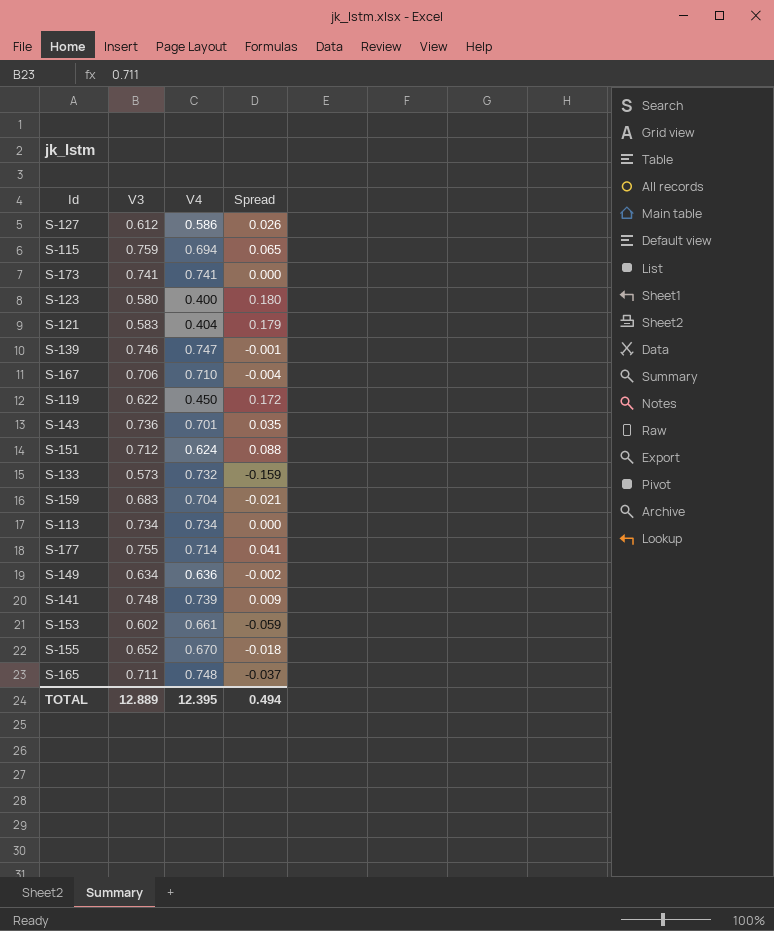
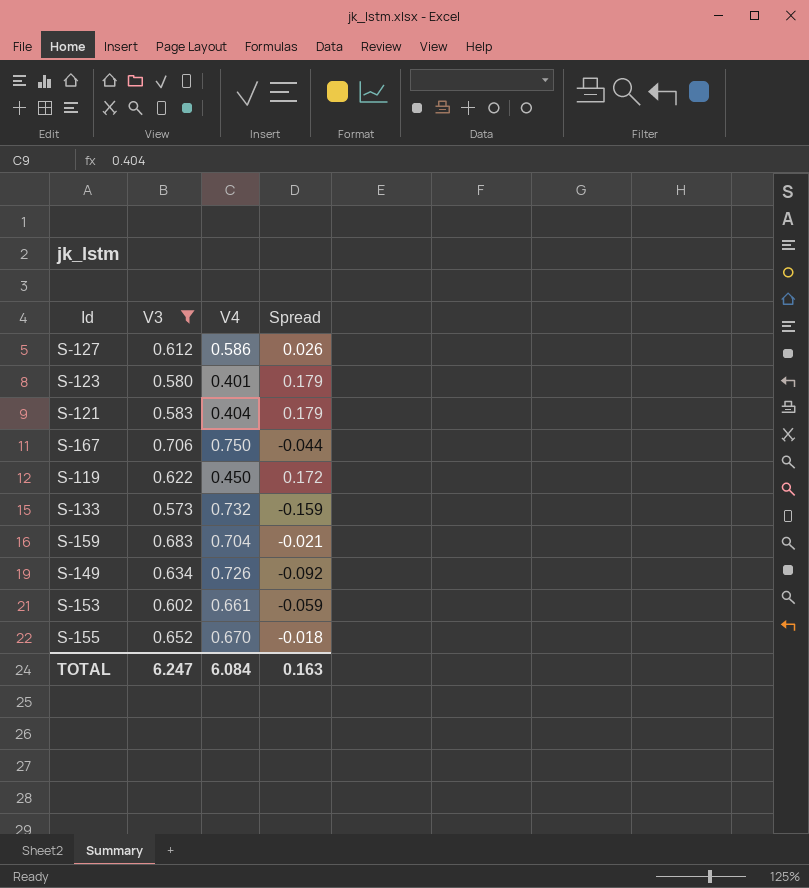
filter: none -> V3 <= 0.706
S-123 | V4: 0.400 -> 0.401
S-123 | Spread: 0.180 -> 0.179
S-167 | V4: 0.710 -> 0.750
S-167 | Spread: -0.004 -> -0.044
S-149 | V4: 0.636 -> 0.726
S-149 | Spread: -0.002 -> -0.092
TOTAL | V3: 12.889 -> 6.247
TOTAL | V4: 12.395 -> 6.084
TOTAL | Spread: 0.494 -> 0.163

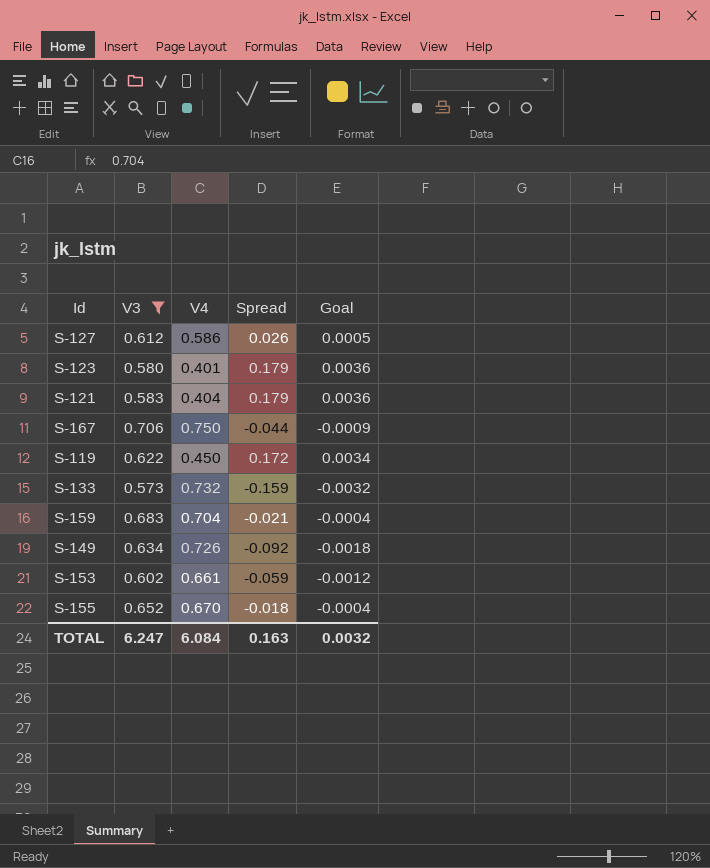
column Goal | formula: none -> [Spread] * 0.02

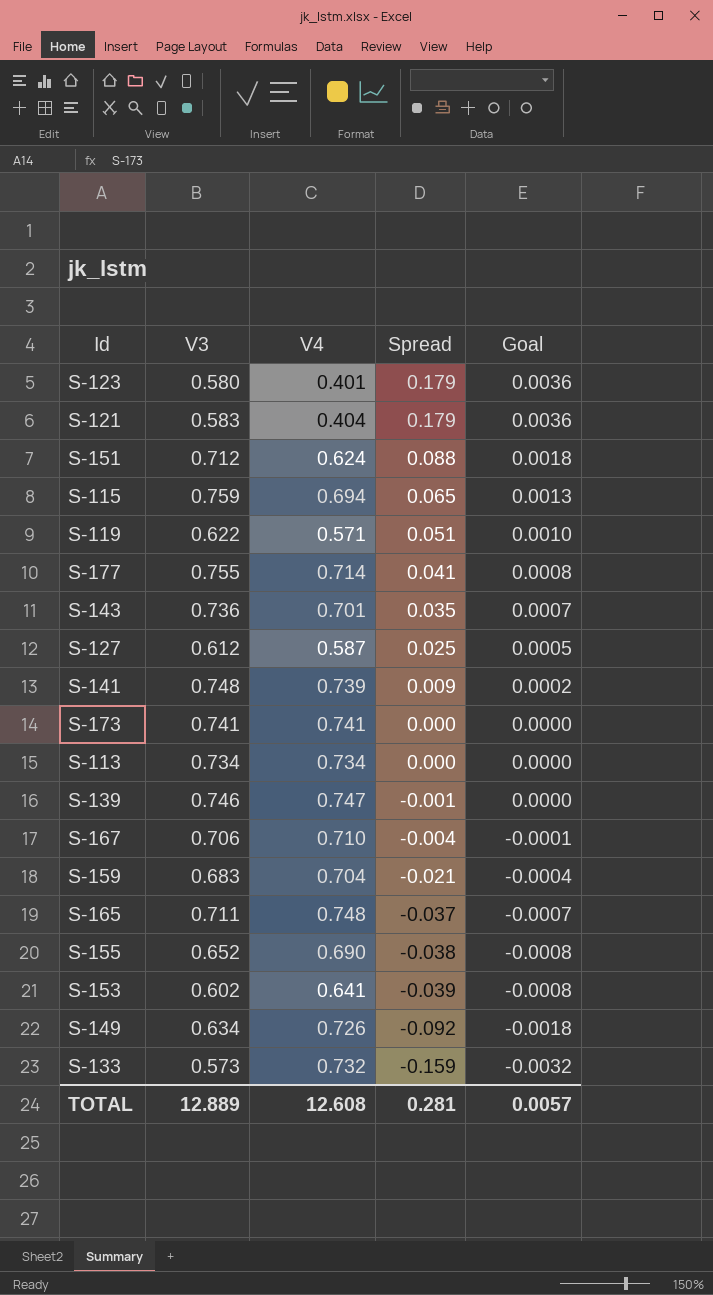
filter: V3 <= 0.706 -> none
row order: none -> Spread descending
S-119 | V4: 0.450 -> 0.571
S-119 | Spread: 0.172 -> 0.051
S-119 | Goal: 0.0034 -> 0.0010
S-127 | V4: 0.586 -> 0.587
S-127 | Spread: 0.026 -> 0.025
S-167 | V4: 0.750 -> 0.710
S-167 | Spread: -0.044 -> -0.004
S-167 | Goal: -0.0009 -> -0.0001
S-155 | V4: 0.670 -> 0.690
S-155 | Spread: -0.018 -> -0.038
S-155 | Goal: -0.0004 -> -0.0008
S-153 | V4: 0.661 -> 0.641
S-153 | Spread: -0.059 -> -0.039
S-153 | Goal: -0.0012 -> -0.0008
TOTAL | V3: 6.247 -> 12.889
TOTAL | V4: 6.084 -> 12.608
TOTAL | Spread: 0.163 -> 0.281
TOTAL | Goal: 0.0032 -> 0.0057

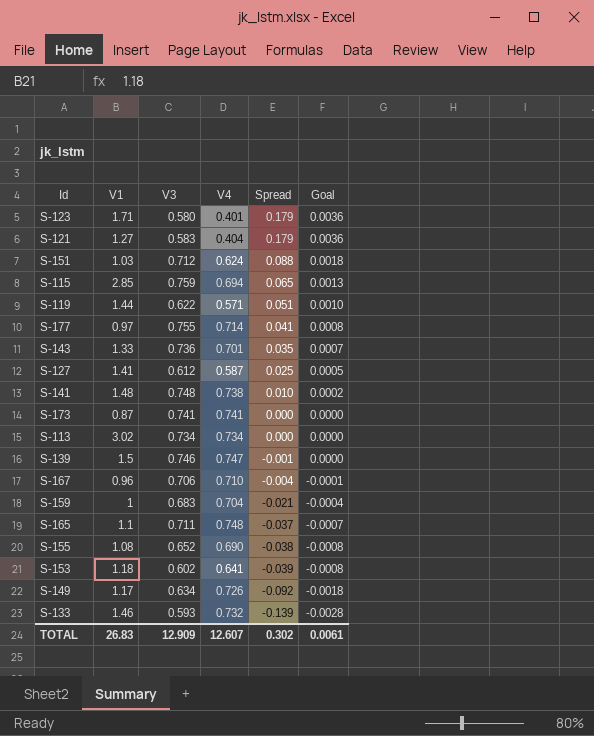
column V1 | position: none -> 2
S-141 | V4: 0.739 -> 0.738
S-141 | Spread: 0.009 -> 0.010
S-133 | V3: 0.573 -> 0.593
S-133 | Spread: -0.159 -> -0.139
S-133 | Goal: -0.0032 -> -0.0028
TOTAL | V3: 12.889 -> 12.909
TOTAL | V4: 12.608 -> 12.607
TOTAL | Spread: 0.281 -> 0.302
TOTAL | Goal: 0.0057 -> 0.0061

